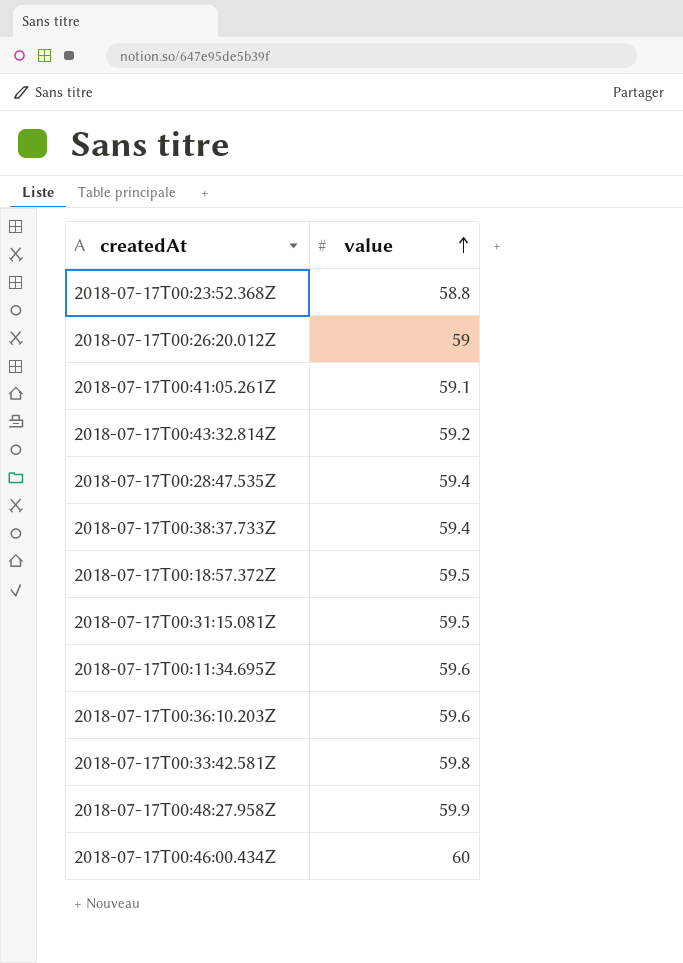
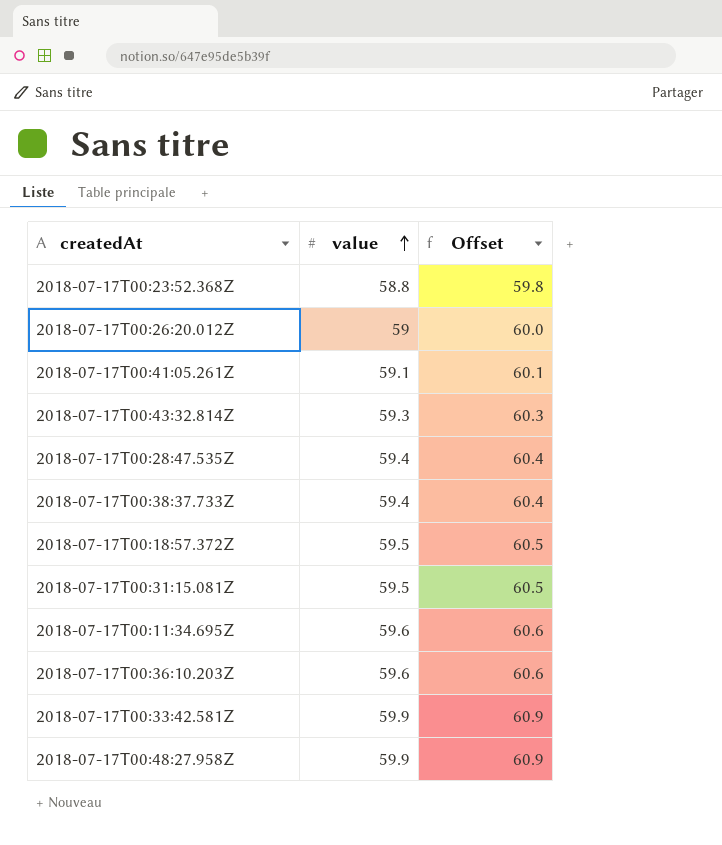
column Offset | formula: none -> [value] + 1
row 2018-07-17T00:46:00.434Z: 60 -> none
2018-07-17T00:43:32.814Z | value: 59.2 -> 59.3
2018-07-17T00:33:42.581Z | value: 59.8 -> 59.9

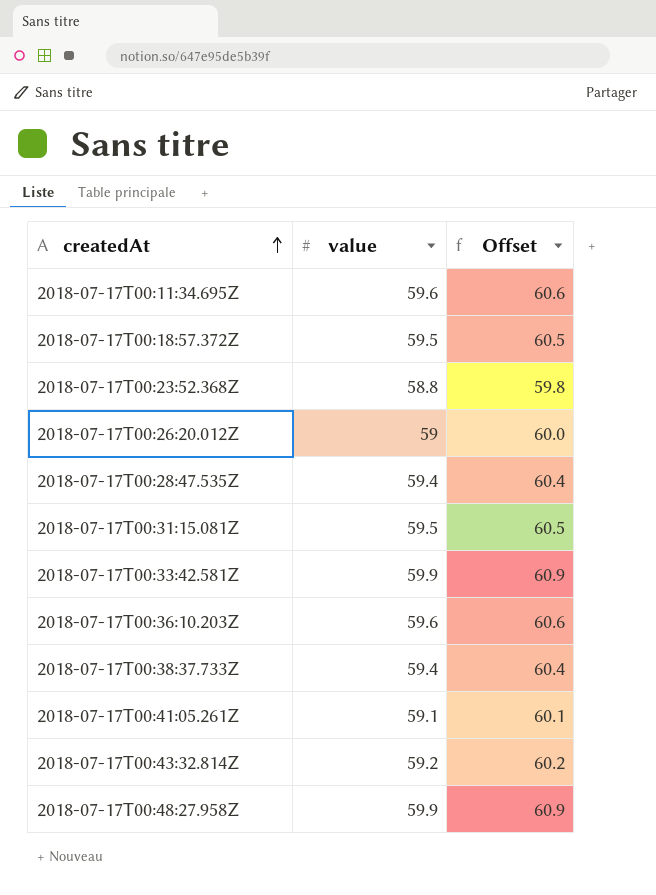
row order: value ascending -> createdAt ascending
2018-07-17T00:43:32.814Z | value: 59.3 -> 59.2
2018-07-17T00:43:32.814Z | Offset: 60.3 -> 60.2

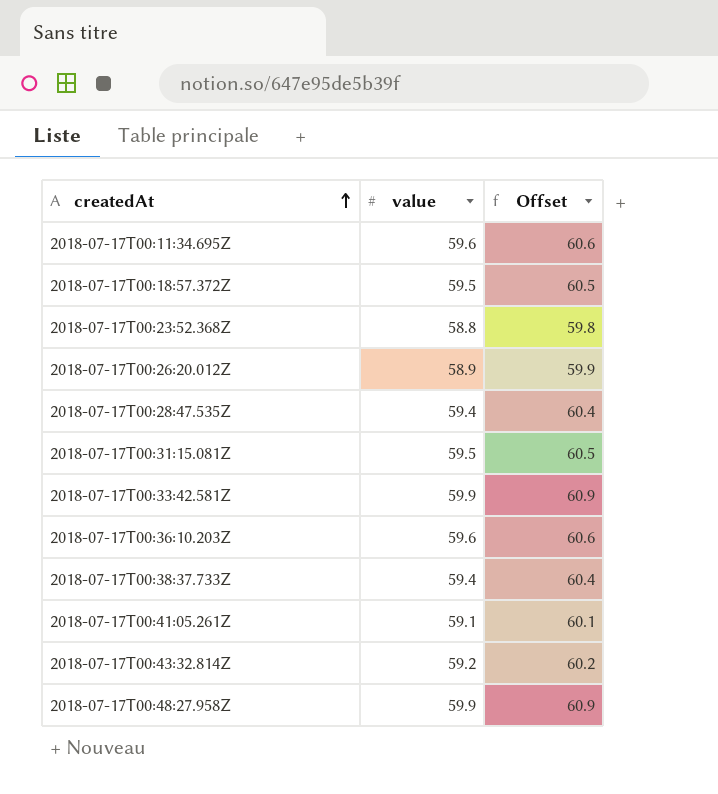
2018-07-17T00:26:20.012Z | value: 59 -> 58.9
2018-07-17T00:26:20.012Z | Offset: 60.0 -> 59.9

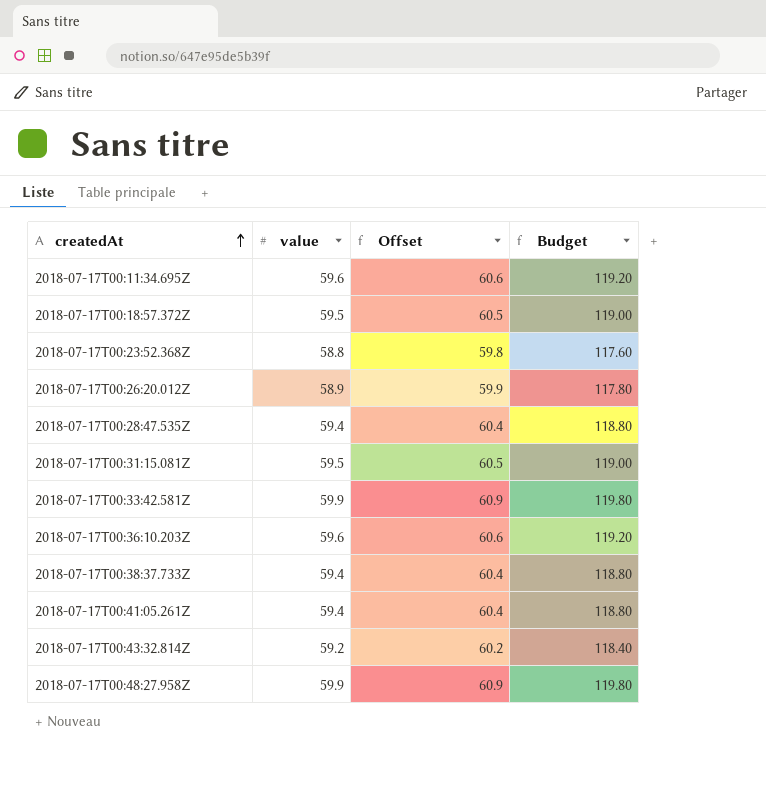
column Budget | formula: none -> [value] * 2
2018-07-17T00:41:05.261Z | value: 59.1 -> 59.4
2018-07-17T00:41:05.261Z | Offset: 60.1 -> 60.4

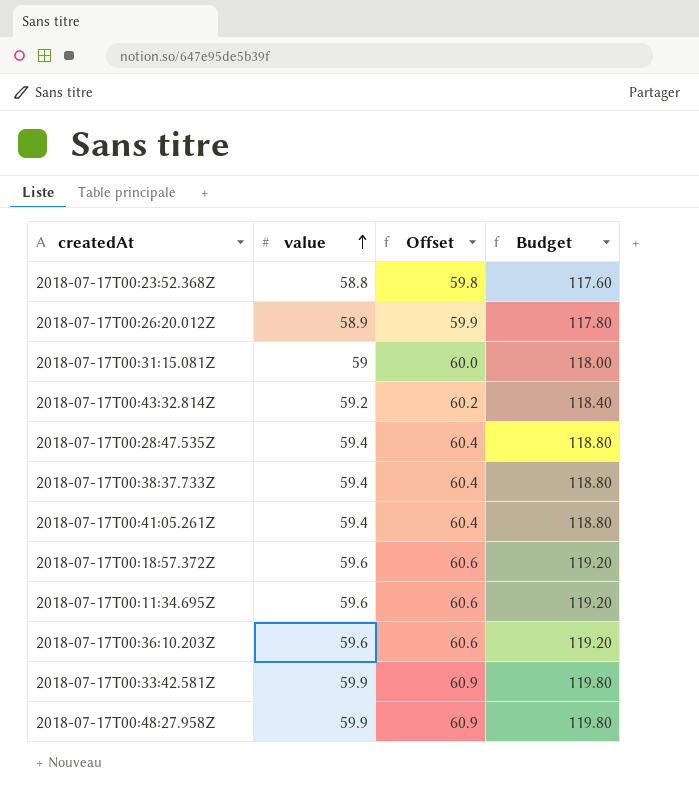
row order: createdAt ascending -> value ascending
2018-07-17T00:31:15.081Z | value: 59.5 -> 59
2018-07-17T00:31:15.081Z | Offset: 60.5 -> 60.0
2018-07-17T00:31:15.081Z | Budget: 119.00 -> 118.00
2018-07-17T00:18:57.372Z | value: 59.5 -> 59.6
2018-07-17T00:18:57.372Z | Offset: 60.5 -> 60.6
2018-07-17T00:18:57.372Z | Budget: 119.00 -> 119.20

